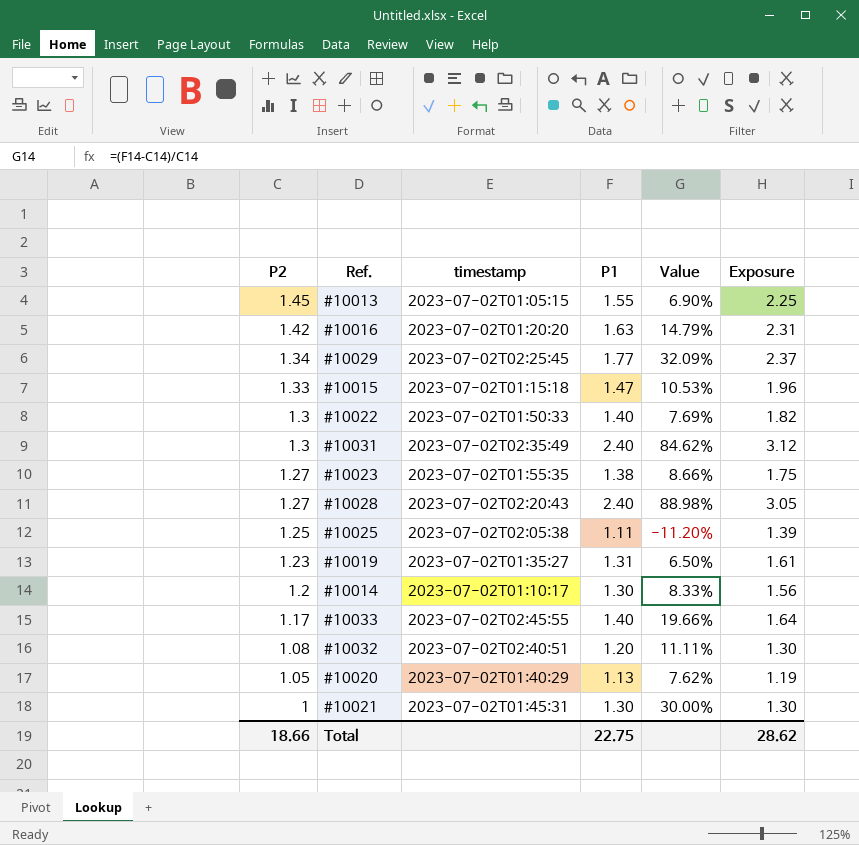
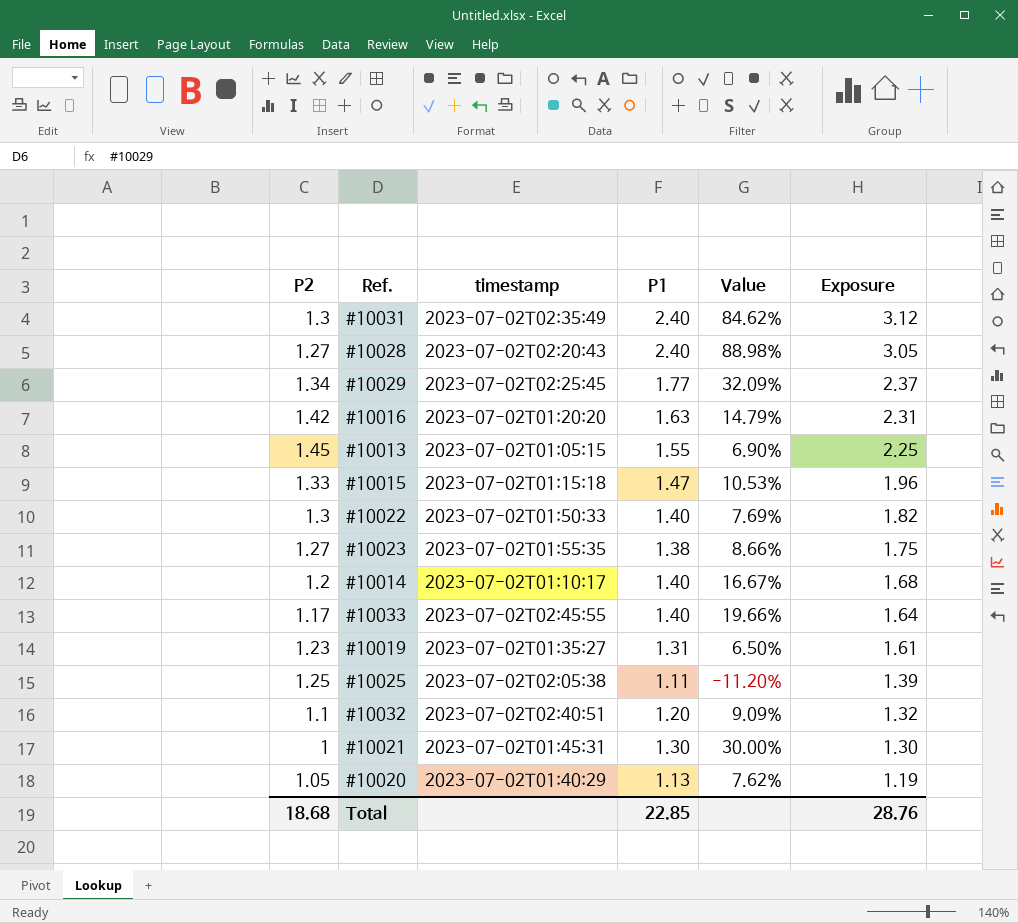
row order: P2 descending -> Exposure descending
#10014 | P1: 1.30 -> 1.40
#10014 | Value: 8.33% -> 16.67%
#10014 | Exposure: 1.56 -> 1.68
#10032 | P2: 1.08 -> 1.1
#10032 | Value: 11.11% -> 9.09%
#10032 | Exposure: 1.30 -> 1.32
Total | P2: 18.66 -> 18.68
Total | P1: 22.75 -> 22.85
Total | Exposure: 28.62 -> 28.76

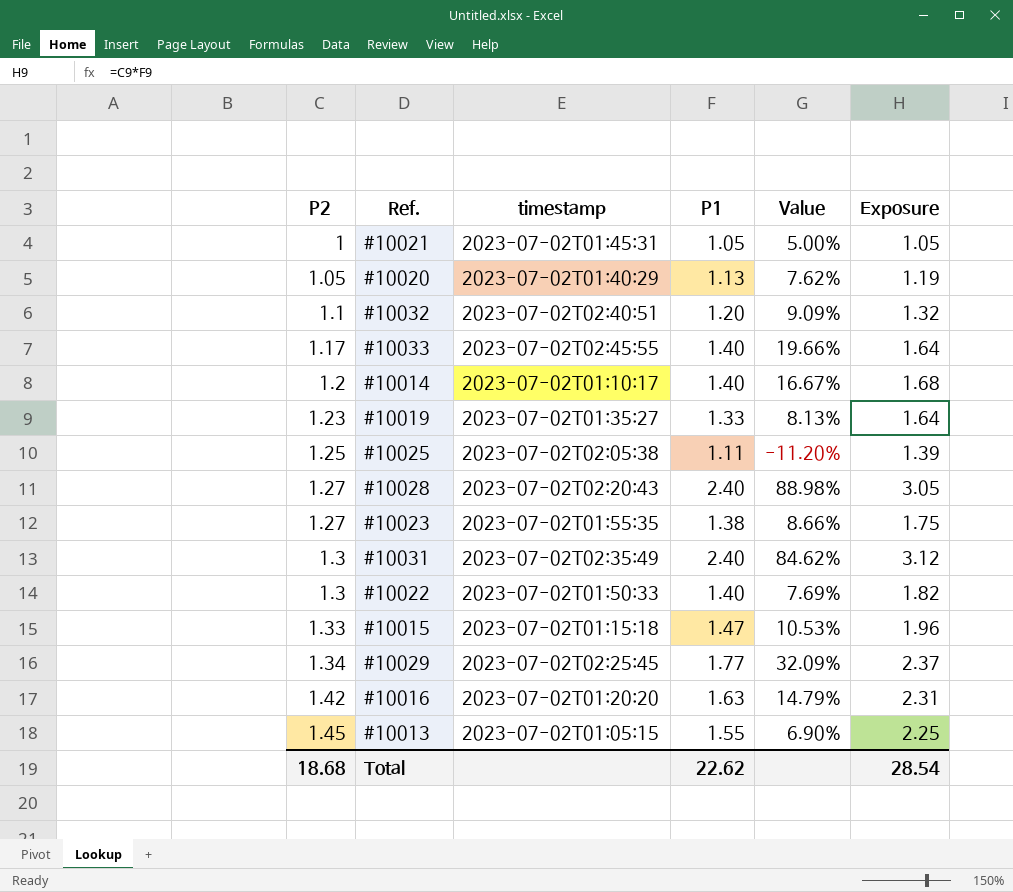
row order: Exposure descending -> P2 ascending
#10021 | P1: 1.30 -> 1.05
#10021 | Value: 30.00% -> 5.00%
#10021 | Exposure: 1.30 -> 1.05
#10019 | P1: 1.31 -> 1.33
#10019 | Value: 6.50% -> 8.13%
#10019 | Exposure: 1.61 -> 1.64
Total | P1: 22.85 -> 22.62
Total | Exposure: 28.76 -> 28.54

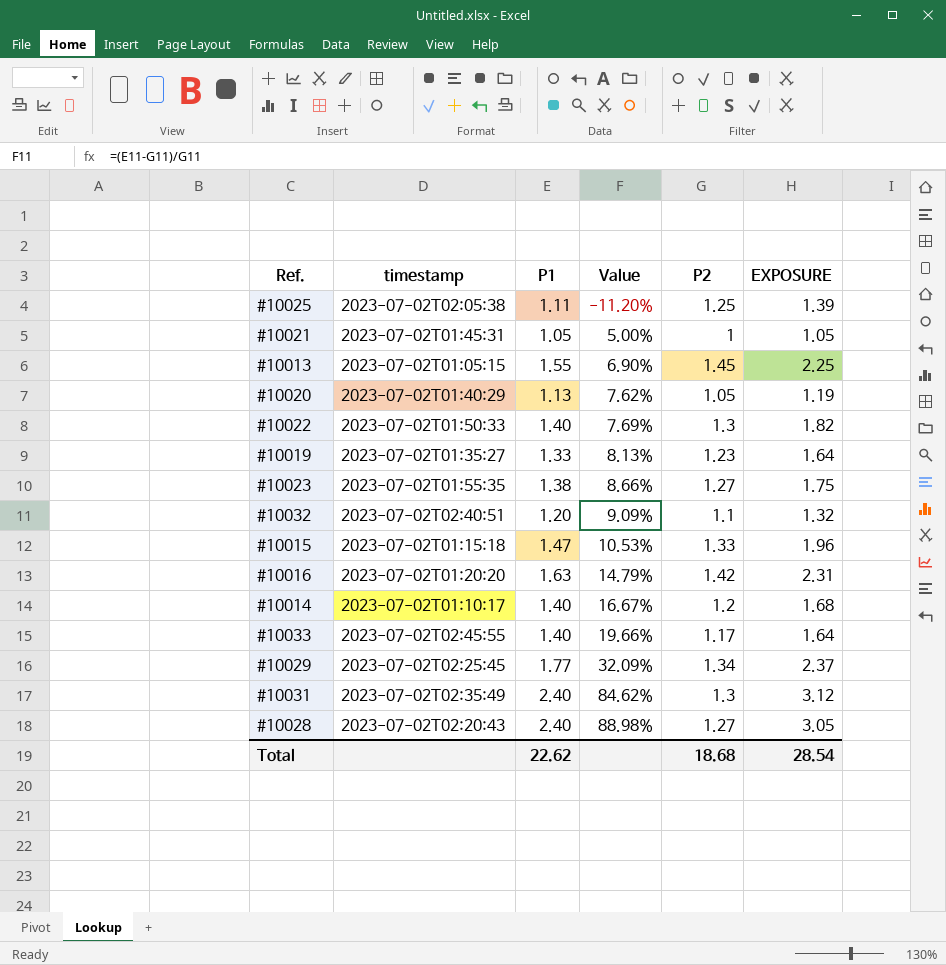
row order: P2 ascending -> Value ascending
column P2 | position: 1 -> 5
column name: Exposure -> EXPOSURE

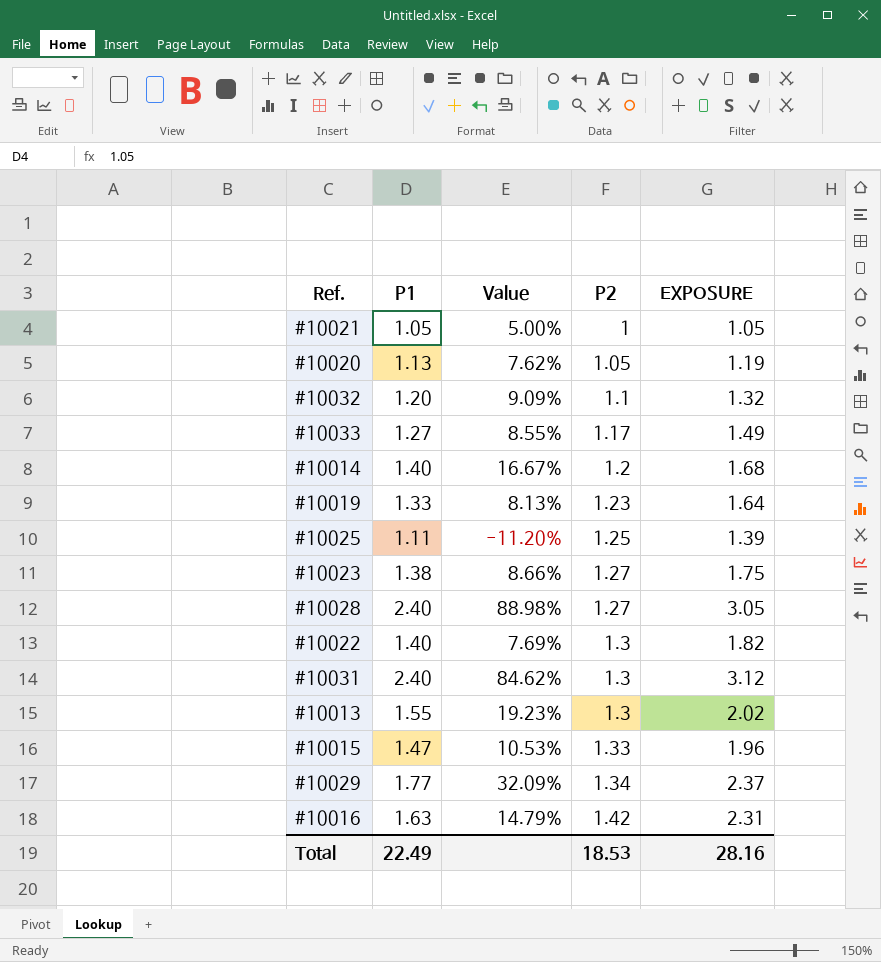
row order: Value ascending -> P2 ascending
column timestamp | position: 2 -> none
#10033 | P1: 1.40 -> 1.27
#10033 | Value: 19.66% -> 8.55%
#10033 | EXPOSURE: 1.64 -> 1.49
#10013 | Value: 6.90% -> 19.23%
#10013 | P2: 1.45 -> 1.3
#10013 | EXPOSURE: 2.25 -> 2.02
Total | P1: 22.62 -> 22.49
Total | P2: 18.68 -> 18.53
Total | EXPOSURE: 28.54 -> 28.16

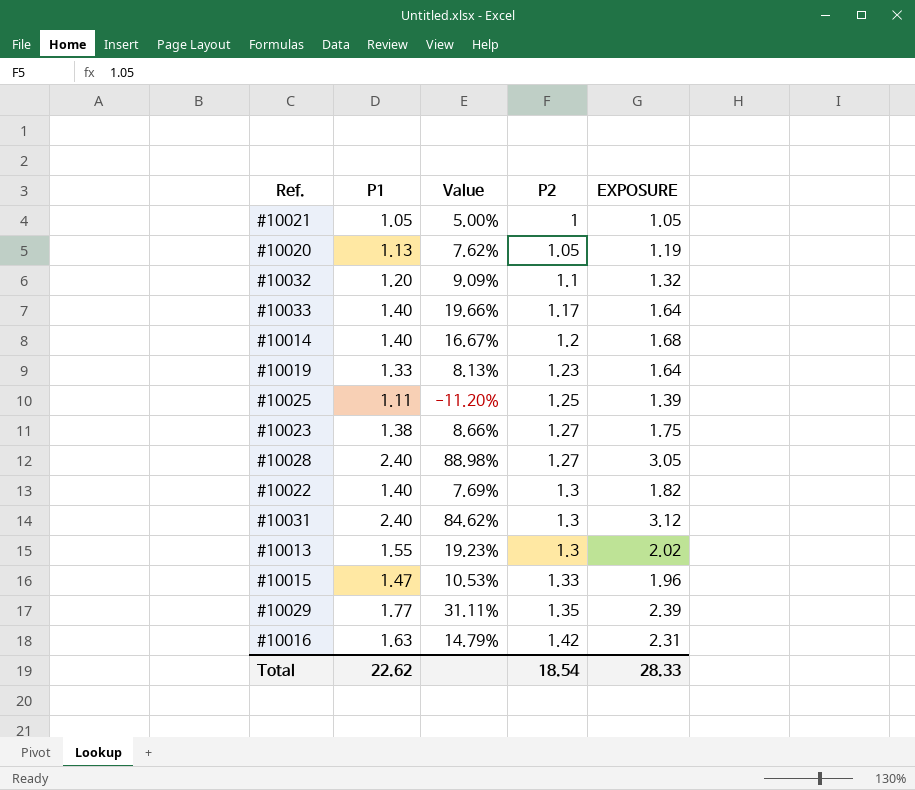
#10033 | P1: 1.27 -> 1.40
#10033 | Value: 8.55% -> 19.66%
#10033 | EXPOSURE: 1.49 -> 1.64
#10029 | Value: 32.09% -> 31.11%
#10029 | P2: 1.34 -> 1.35
#10029 | EXPOSURE: 2.37 -> 2.39
Total | P1: 22.49 -> 22.62
Total | P2: 18.53 -> 18.54
Total | EXPOSURE: 28.16 -> 28.33

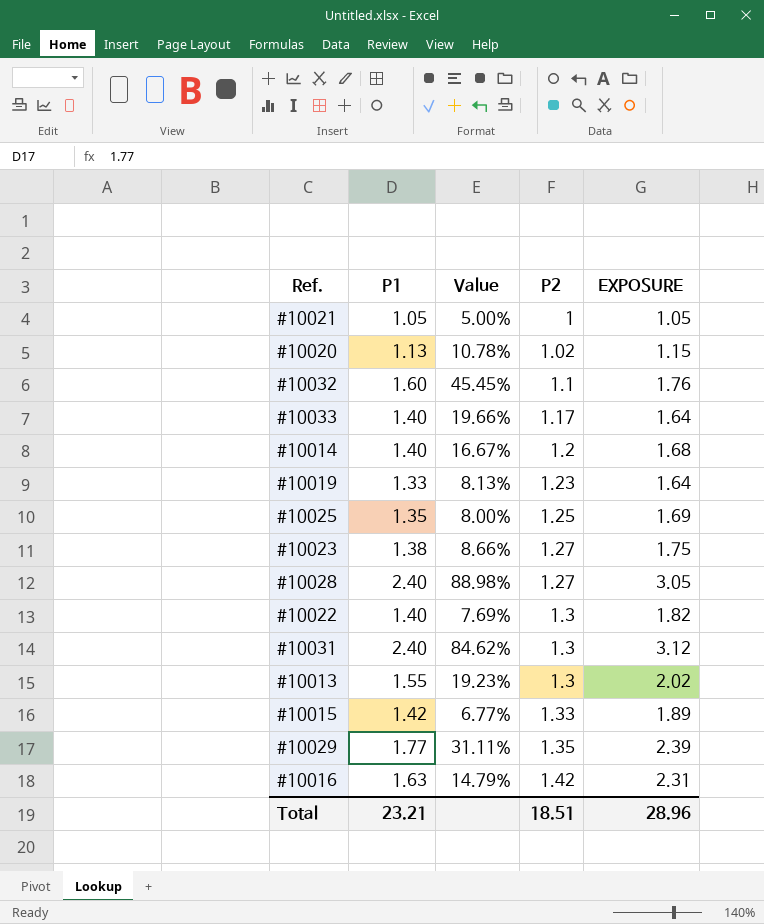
#10020 | Value: 7.62% -> 10.78%
#10020 | P2: 1.05 -> 1.02
#10020 | EXPOSURE: 1.19 -> 1.15
#10032 | P1: 1.20 -> 1.60
#10032 | Value: 9.09% -> 45.45%
#10032 | EXPOSURE: 1.32 -> 1.76
#10025 | P1: 1.11 -> 1.35
#10025 | Value: -11.20% -> 8.00%
#10025 | EXPOSURE: 1.39 -> 1.69
#10015 | P1: 1.47 -> 1.42
#10015 | Value: 10.53% -> 6.77%
#10015 | EXPOSURE: 1.96 -> 1.89
Total | P1: 22.62 -> 23.21
Total | P2: 18.54 -> 18.51
Total | EXPOSURE: 28.33 -> 28.96

